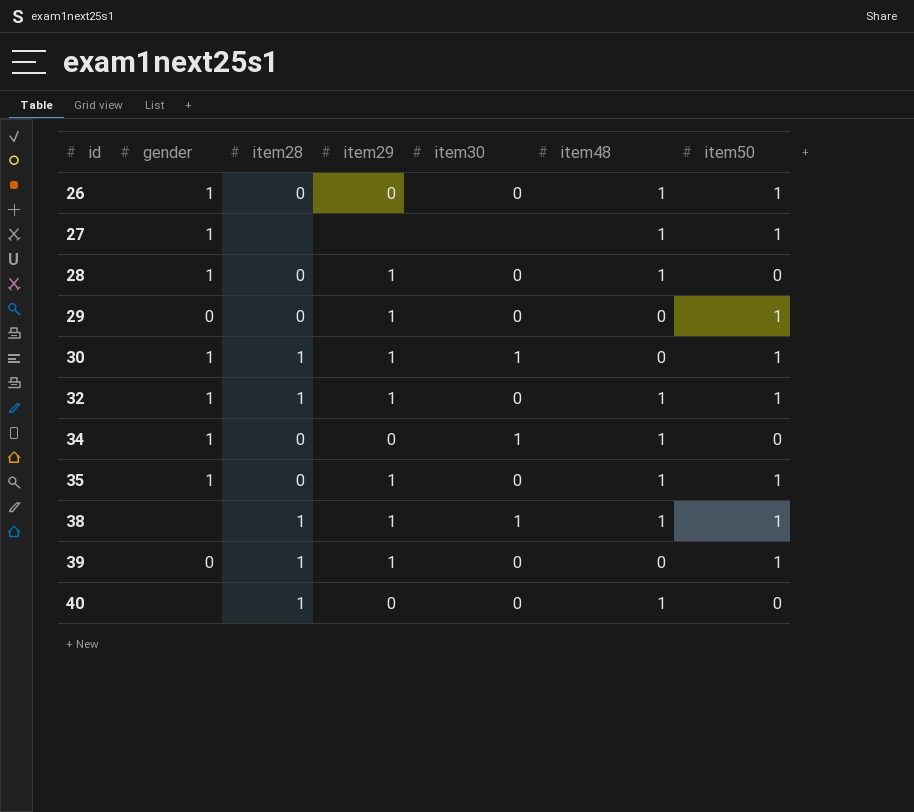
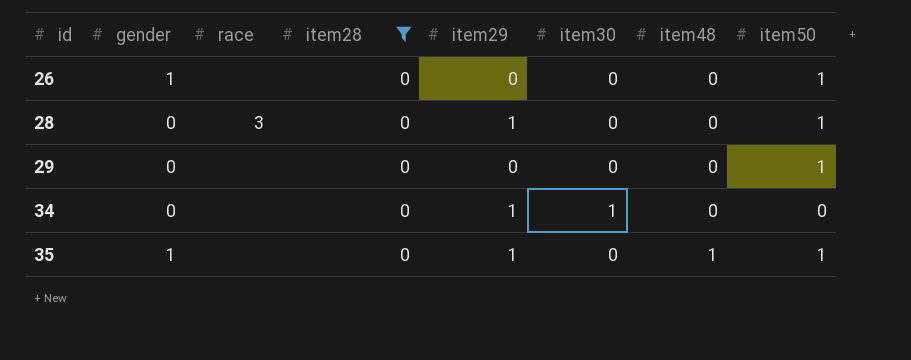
filter: none -> item28 = 0
column race | position: none -> 3
26 | item48: 1 -> 0
28 | gender: 1 -> 0
28 | item48: 1 -> 0
28 | item50: 0 -> 1
29 | item29: 1 -> 0
34 | gender: 1 -> 0
34 | item29: 0 -> 1
34 | item48: 1 -> 0

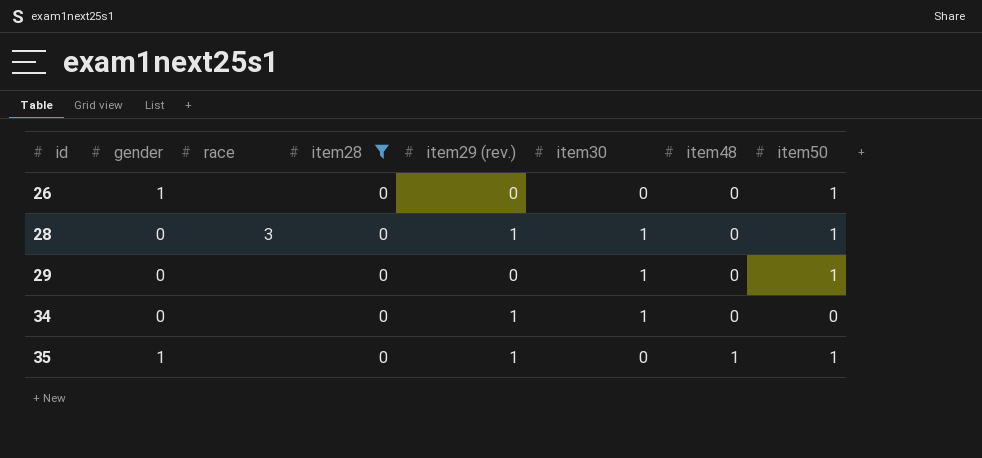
column name: item29 -> item29 (rev.)
28 | item30: 0 -> 1
29 | item30: 0 -> 1

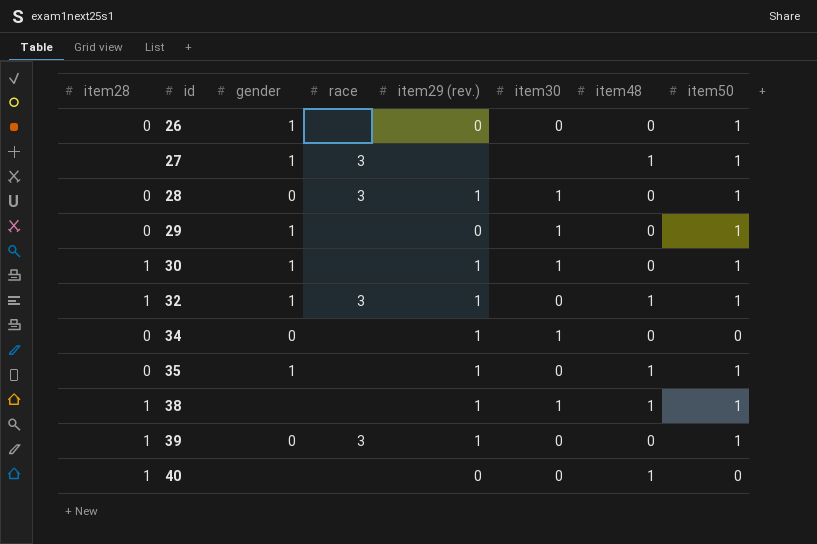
filter: item28 = 0 -> none
column item28 | position: 4 -> 1
29 | gender: 0 -> 1

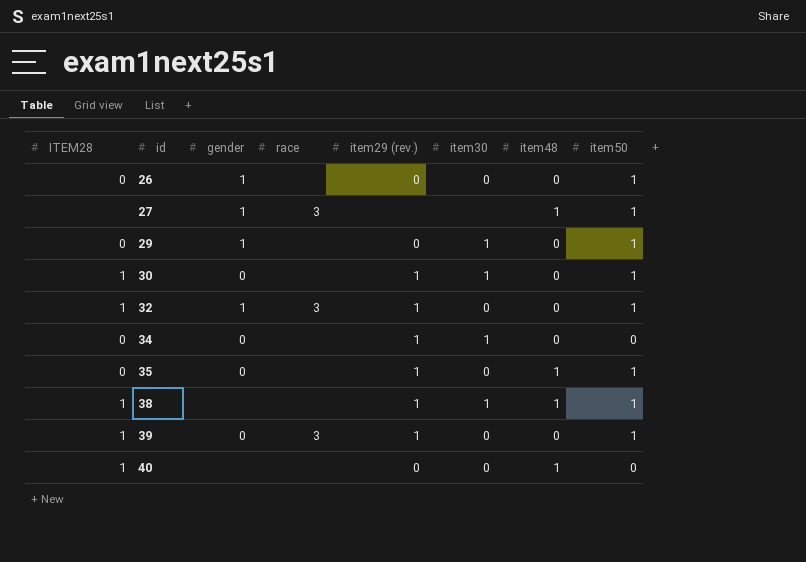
column name: item28 -> ITEM28
row 28: 0 | 0 | 3 | 1 | 1 | 0 | 1 -> none
30 | gender: 1 -> 0
32 | item48: 1 -> 0
35 | gender: 1 -> 0

